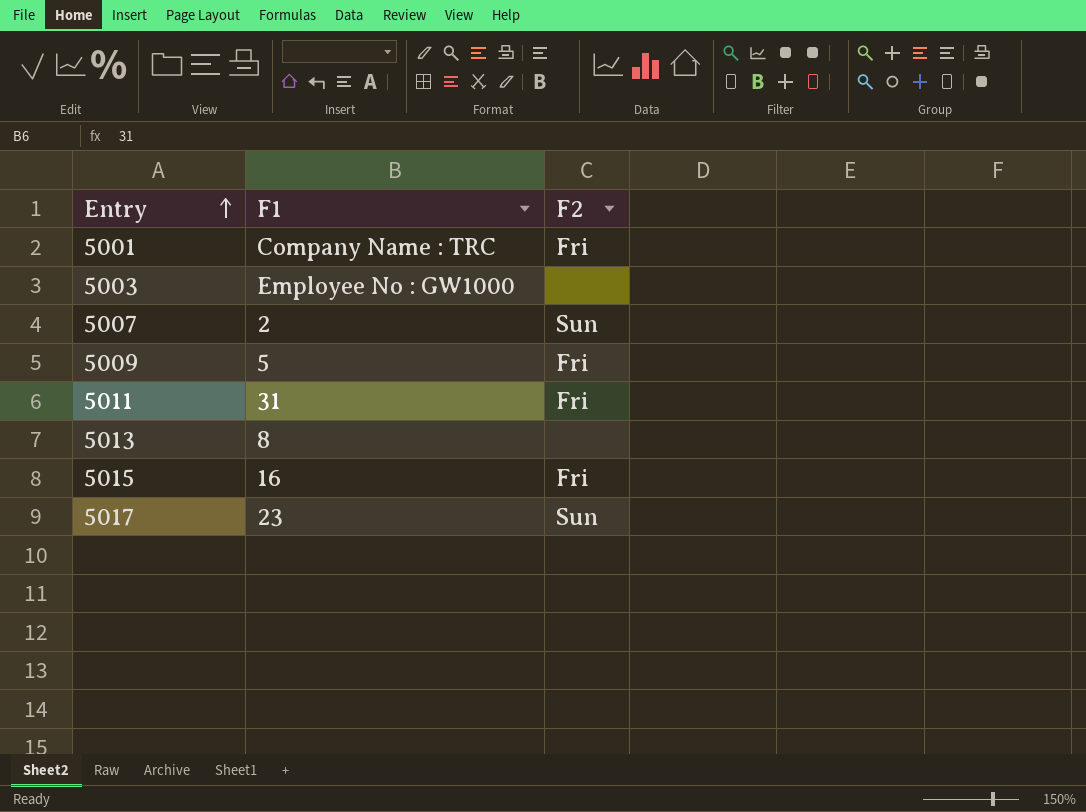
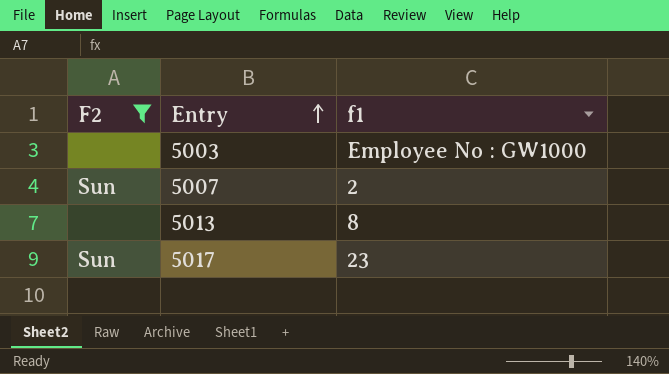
filter: none -> F2 != Fri
column F2 | position: 3 -> 1
column name: F1 -> f1

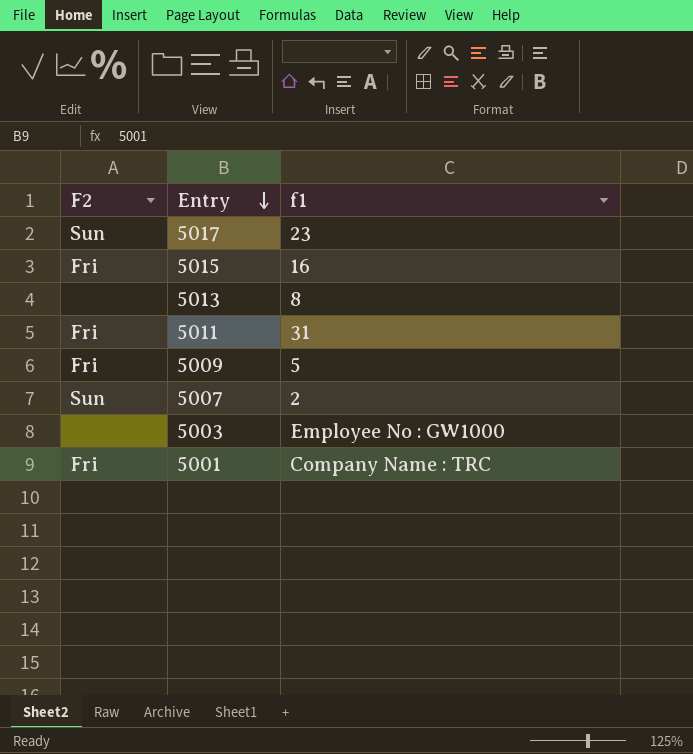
filter: F2 != Fri -> none
row order: Entry ascending -> Entry descending

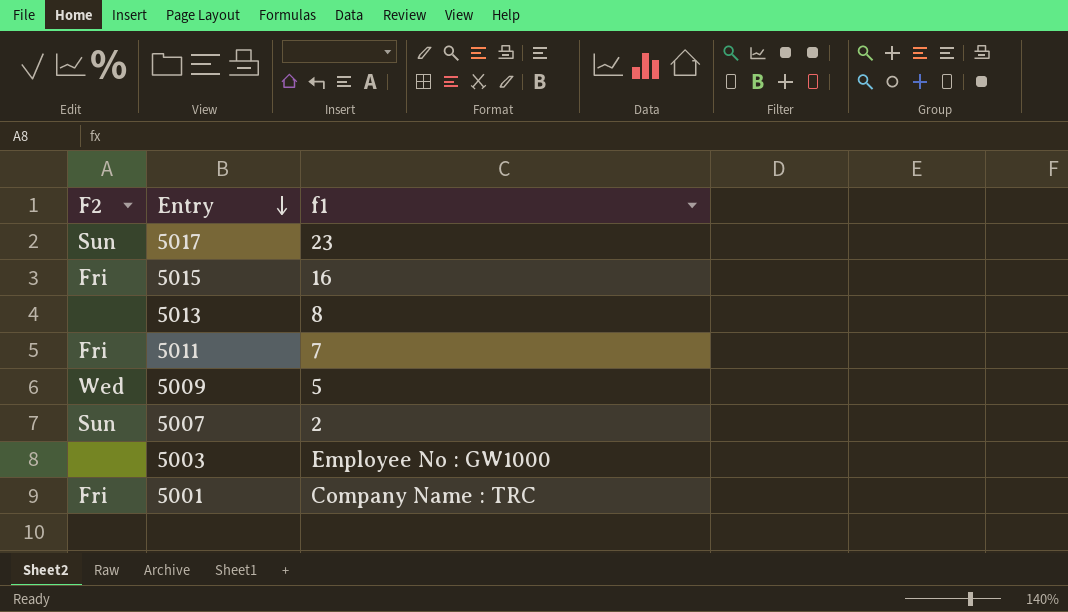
5011 | f1: 31 -> 7
5009 | F2: Fri -> Wed

